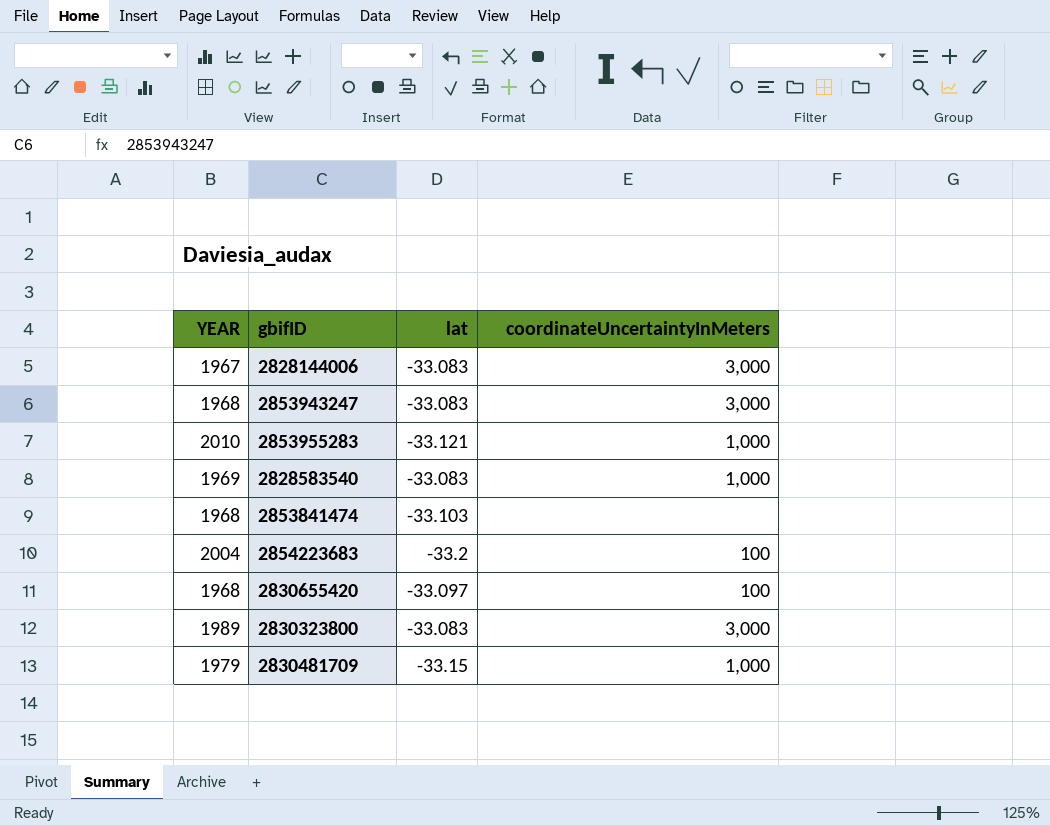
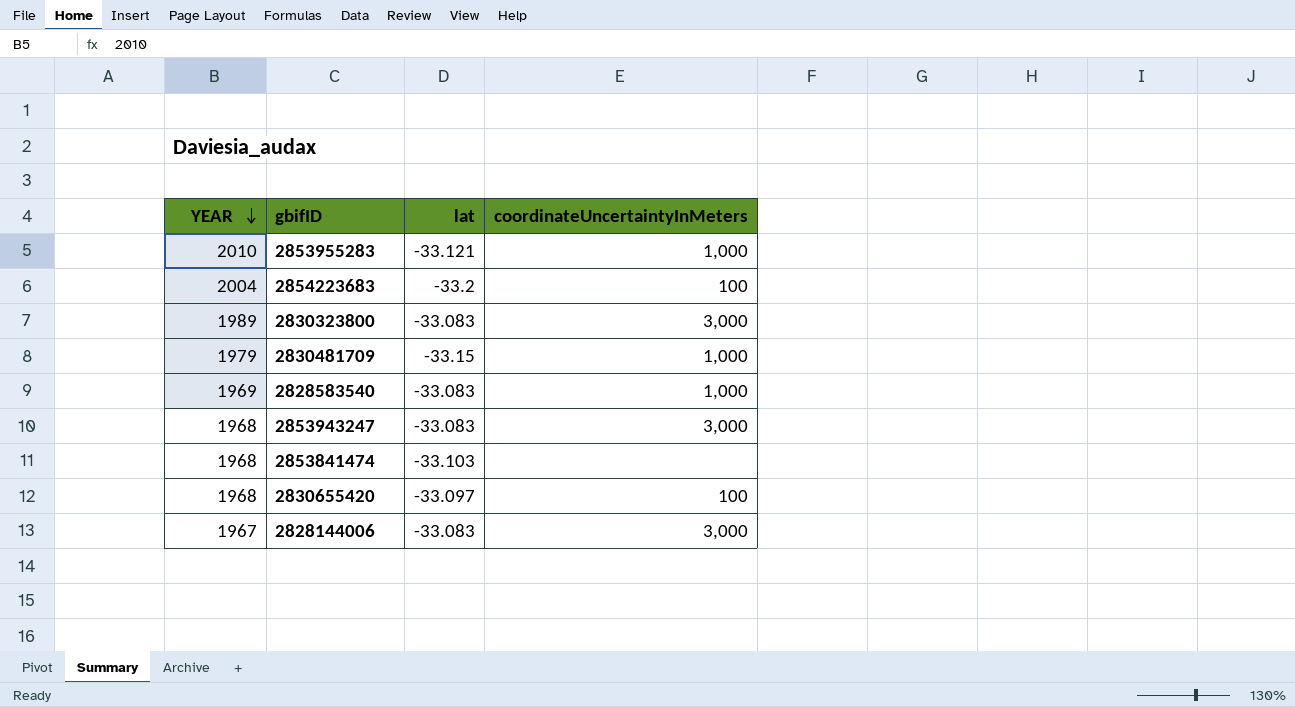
row order: none -> YEAR descending

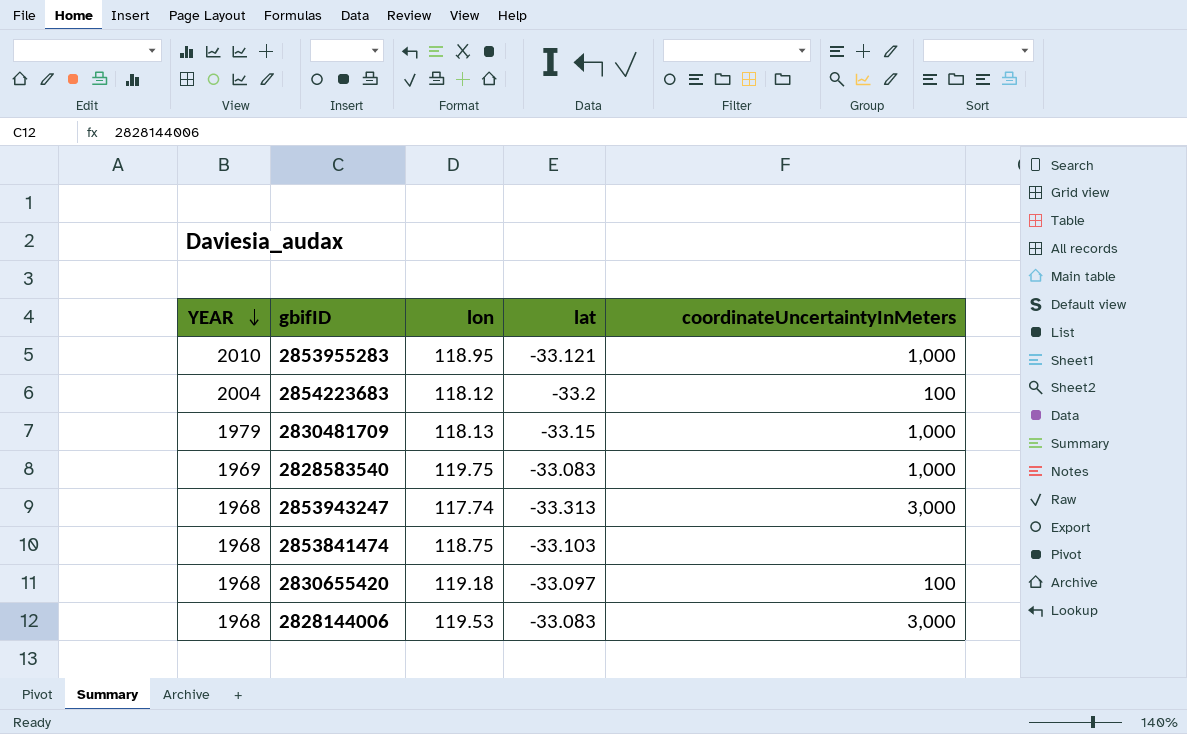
column lon | position: none -> 3
row 2830323800: 1989 | -33.083 | 3,000 -> none
2853943247 | lat: -33.083 -> -33.313
2828144006 | YEAR: 1967 -> 1968

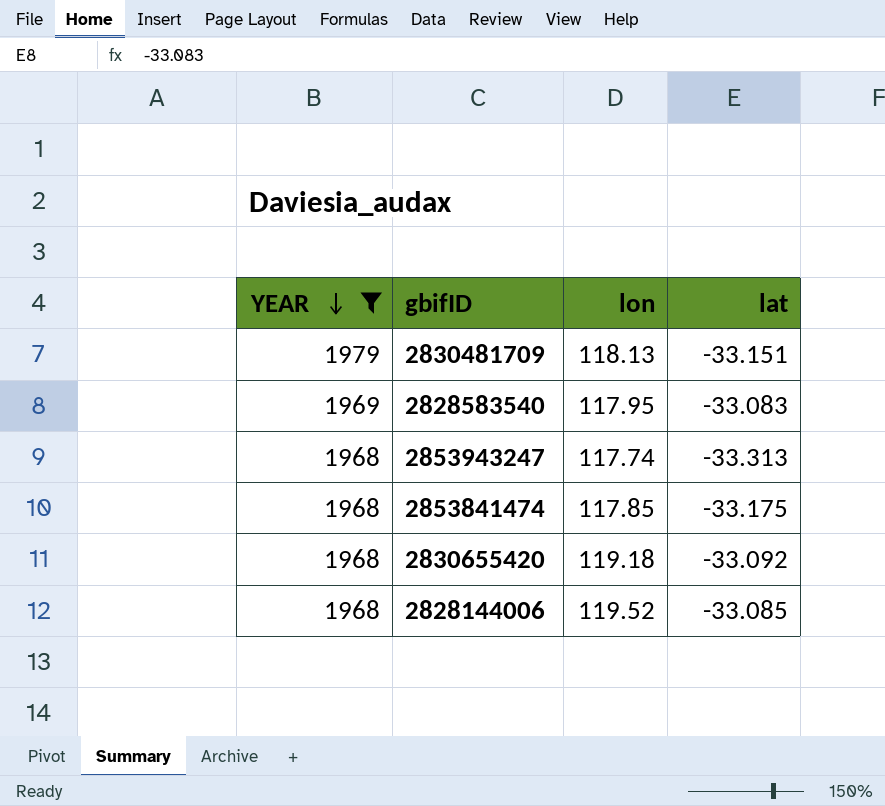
filter: none -> YEAR <= 1979
column coordinateUncertaintyInMeters | position: 5 -> none
2830481709 | lat: -33.15 -> -33.151
2828583540 | lon: 119.75 -> 117.95
2853841474 | lon: 118.75 -> 117.85
2853841474 | lat: -33.103 -> -33.175
2830655420 | lat: -33.097 -> -33.092
2828144006 | lon: 119.53 -> 119.52
2828144006 | lat: -33.083 -> -33.085

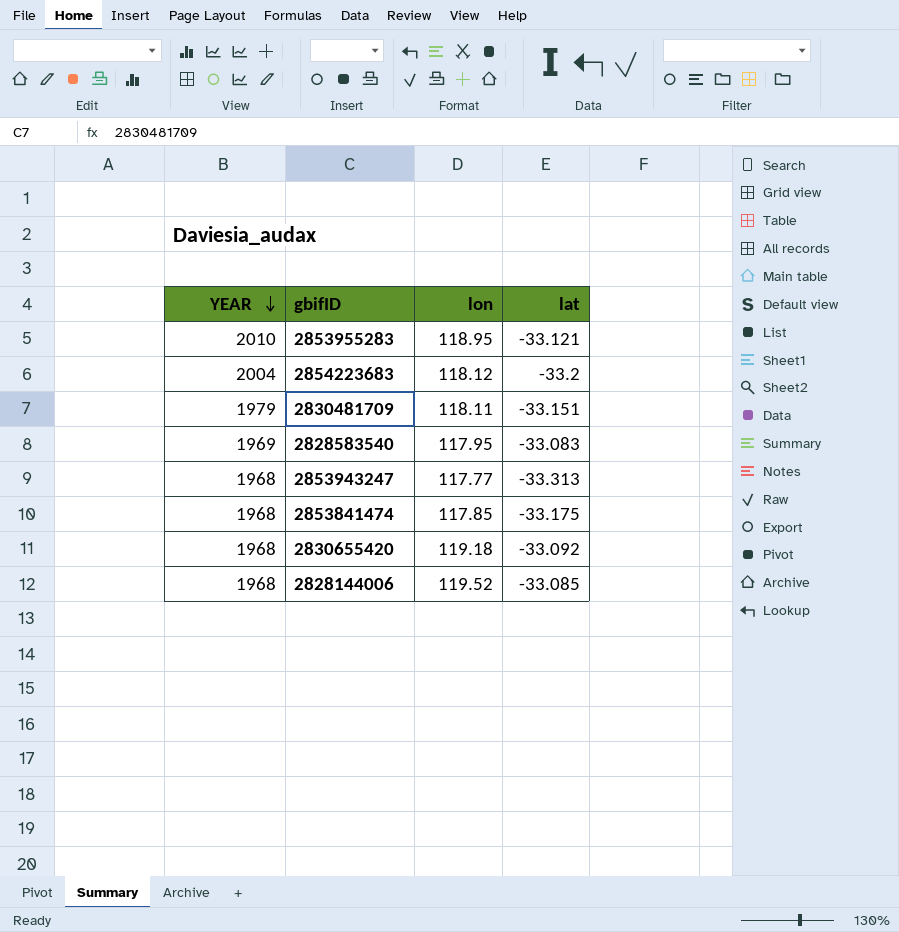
filter: YEAR <= 1979 -> none
2830481709 | lon: 118.13 -> 118.11
2853943247 | lon: 117.74 -> 117.77

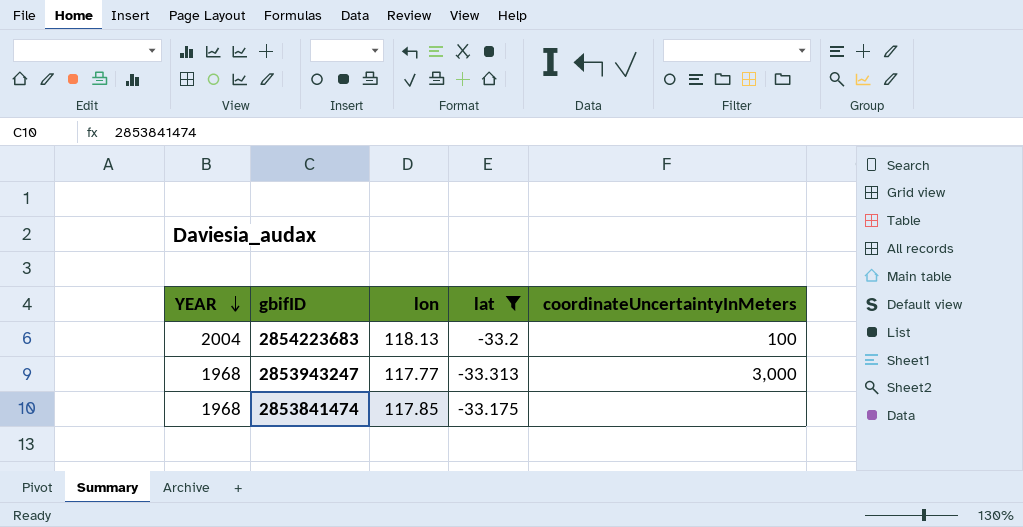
filter: none -> lat <= -33.175
column coordinateUncertaintyInMeters | position: none -> 5
2854223683 | lon: 118.12 -> 118.13

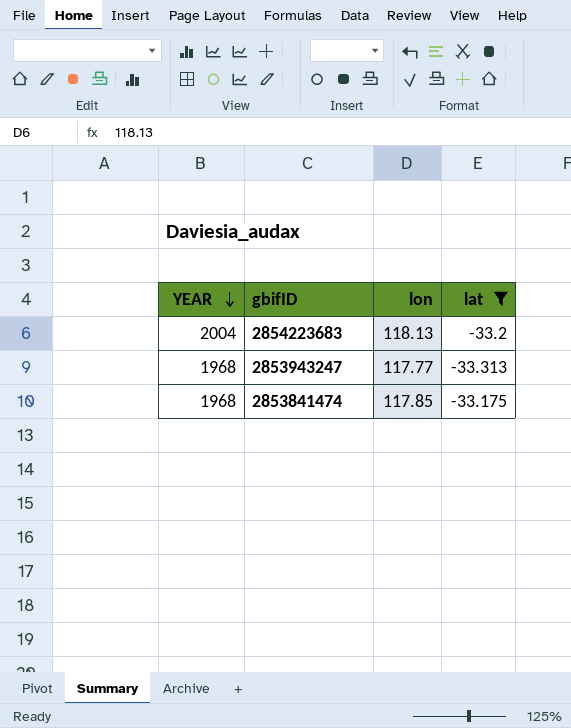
column coordinateUncertaintyInMeters | position: 5 -> none

